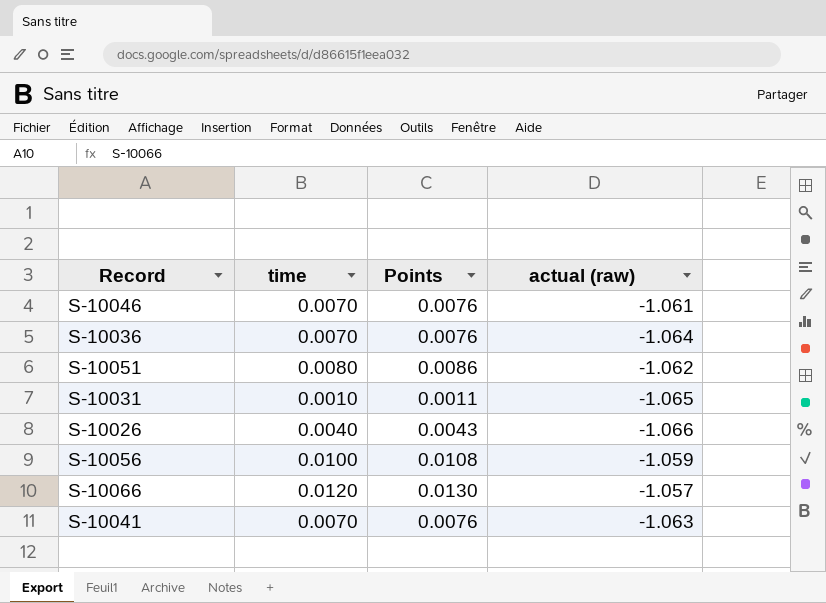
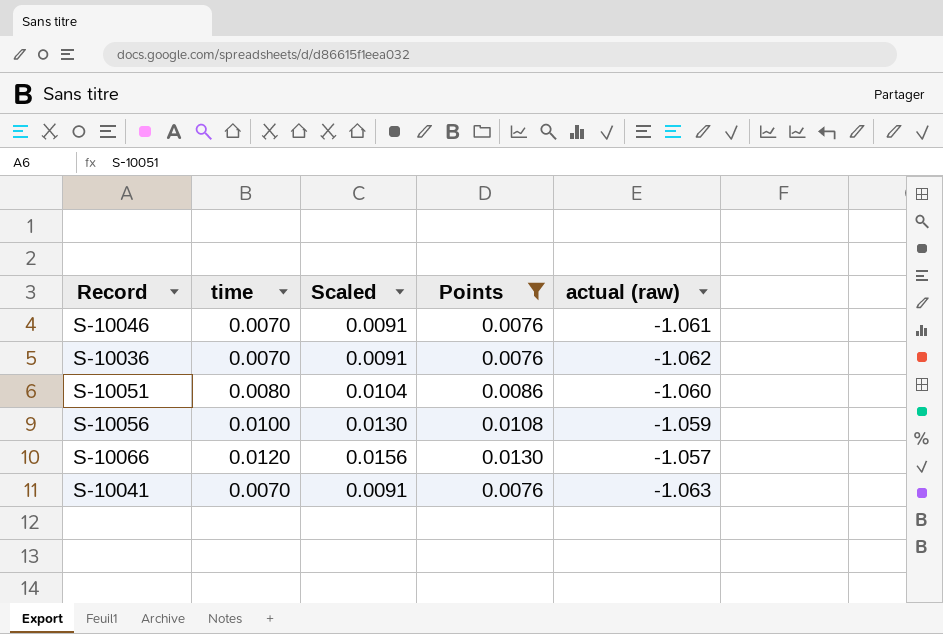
filter: none -> Points >= 0.0076
column Scaled | formula: none -> [time] * 1.3
S-10036 | actual (raw): -1.064 -> -1.062
S-10051 | actual (raw): -1.062 -> -1.060

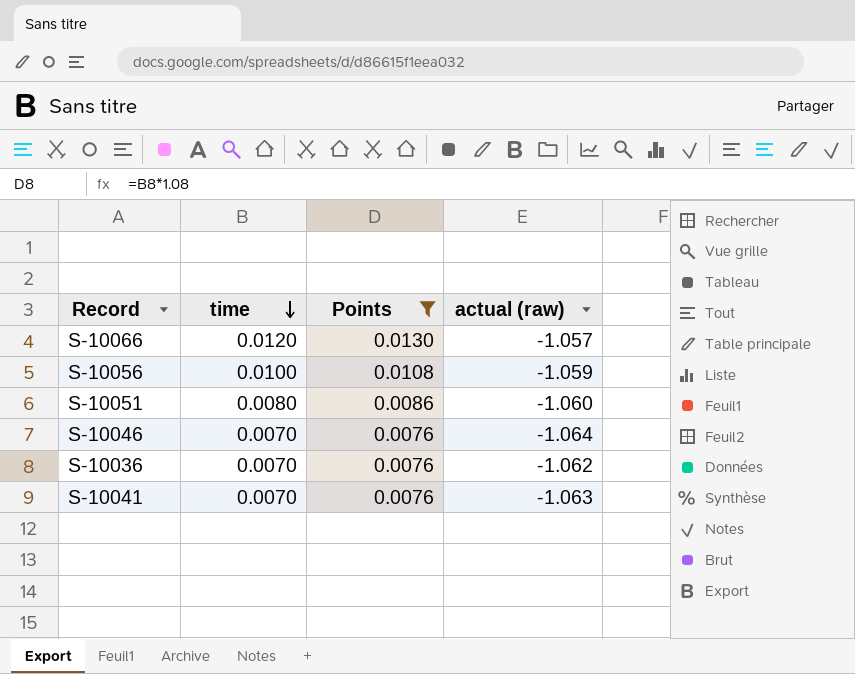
row order: none -> time descending
column Scaled | formula: [time] * 1.3 -> none
S-10046 | actual (raw): -1.061 -> -1.064

